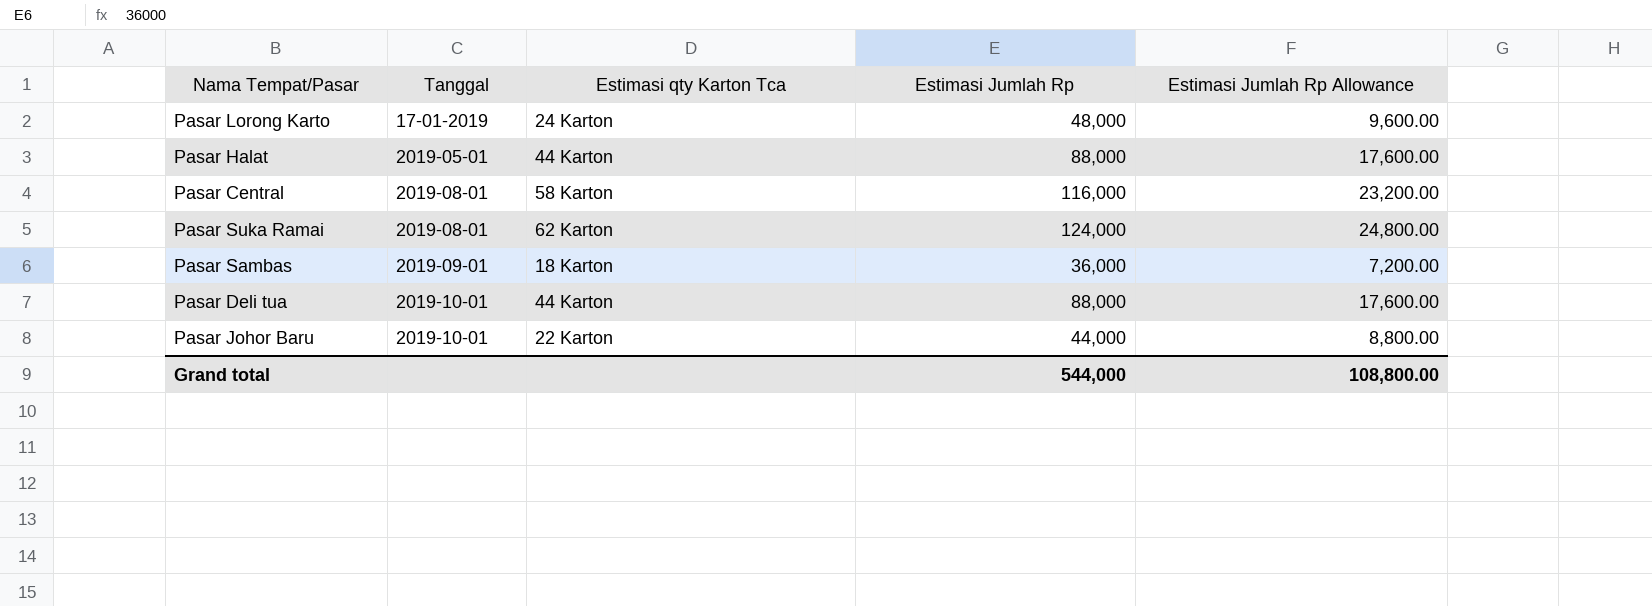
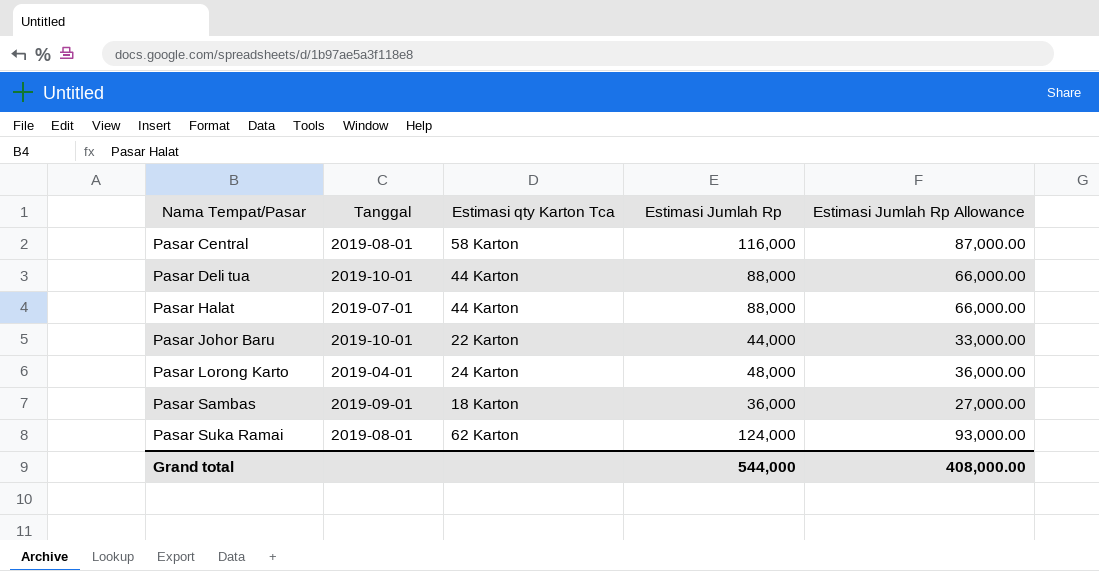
row order: Tanggal ascending -> Nama Tempat/Pasar ascending
column Estimasi Jumlah Rp Allowance | formula: [Estimasi Jumlah Rp] * 0.2 -> [Estimasi Jumlah Rp] * 0.75
Pasar Halat | Tanggal: 2019-05-01 -> 2019-07-01
Pasar Lorong Karto | Tanggal: 17-01-2019 -> 2019-04-01
Grand total | Estimasi Jumlah Rp Allowance: 108,800.00 -> 408,000.00

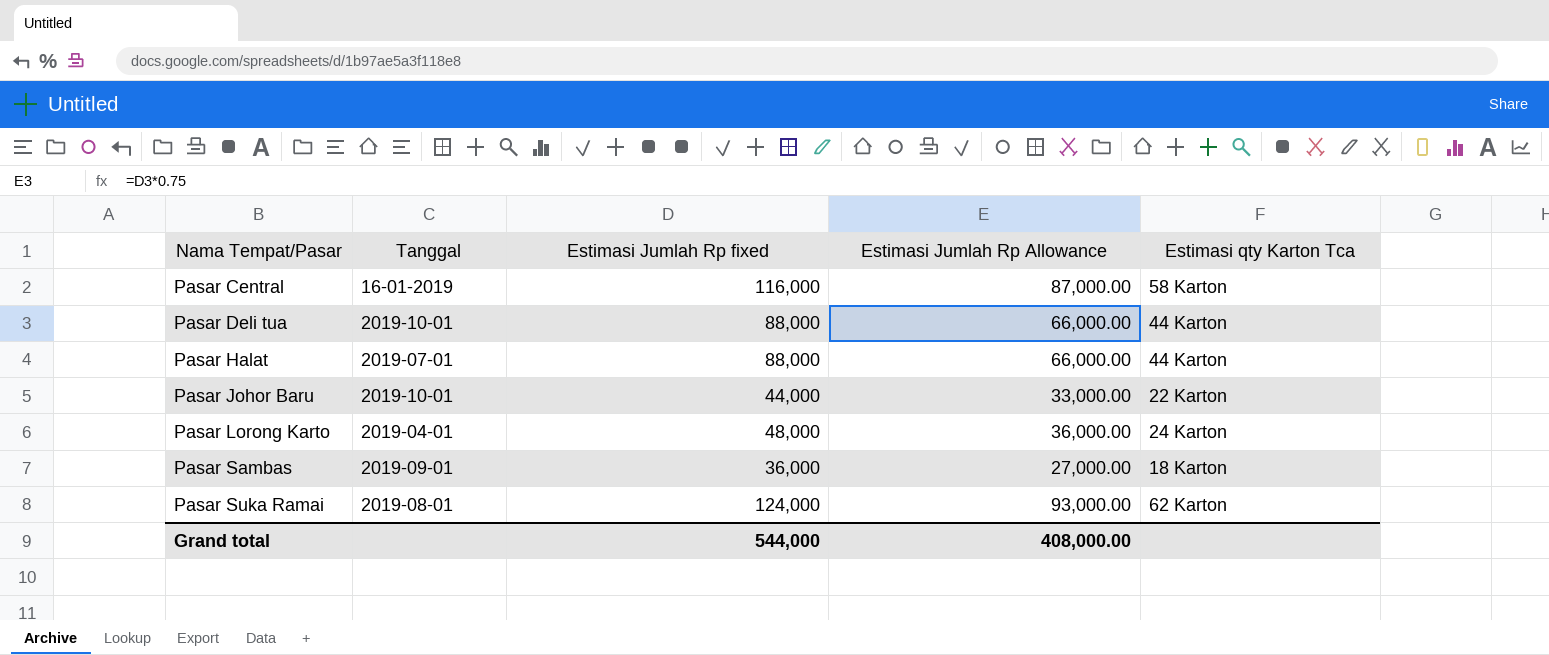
column name: Estimasi Jumlah Rp -> Estimasi Jumlah Rp fixed
column Estimasi qty Karton Tca | position: 3 -> 5
Pasar Central | Tanggal: 2019-08-01 -> 16-01-2019

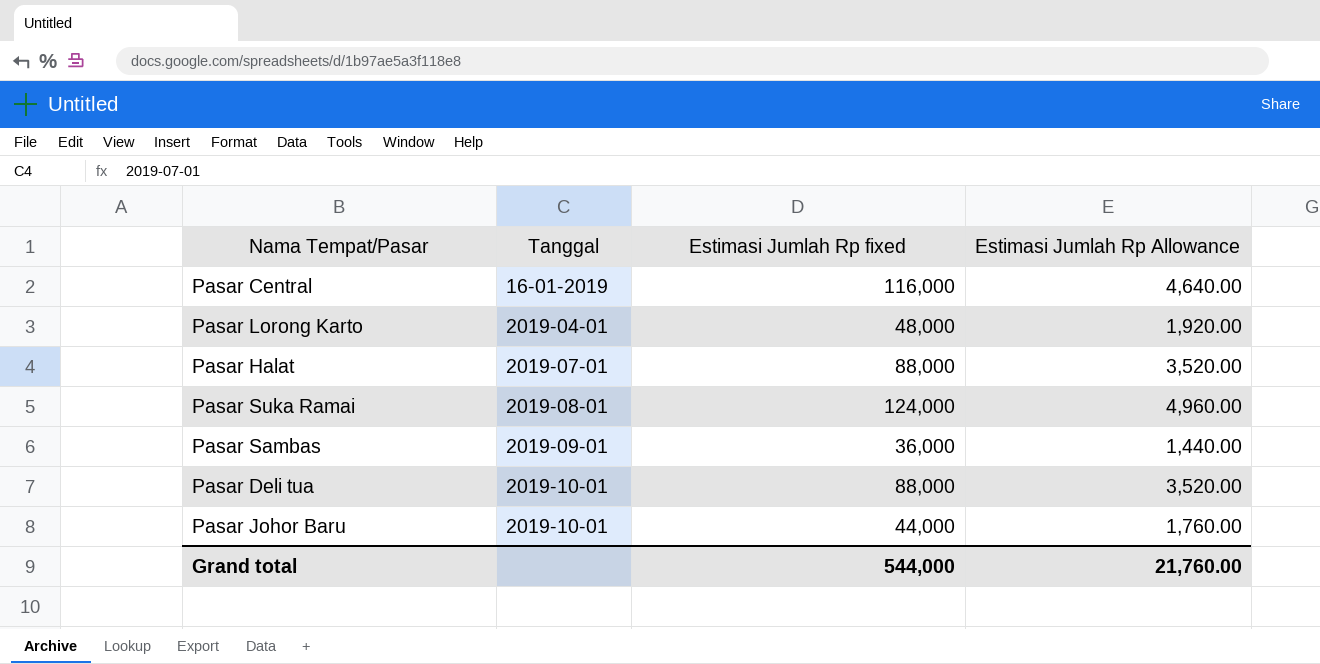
row order: Nama Tempat/Pasar ascending -> Tanggal ascending
column Estimasi qty Karton Tca | position: 5 -> none
column Estimasi Jumlah Rp Allowance | formula: [Estimasi Jumlah Rp fixed] * 0.75 -> [Estimasi Jumlah Rp fixed] * 0.04
Grand total | Estimasi Jumlah Rp Allowance: 408,000.00 -> 21,760.00

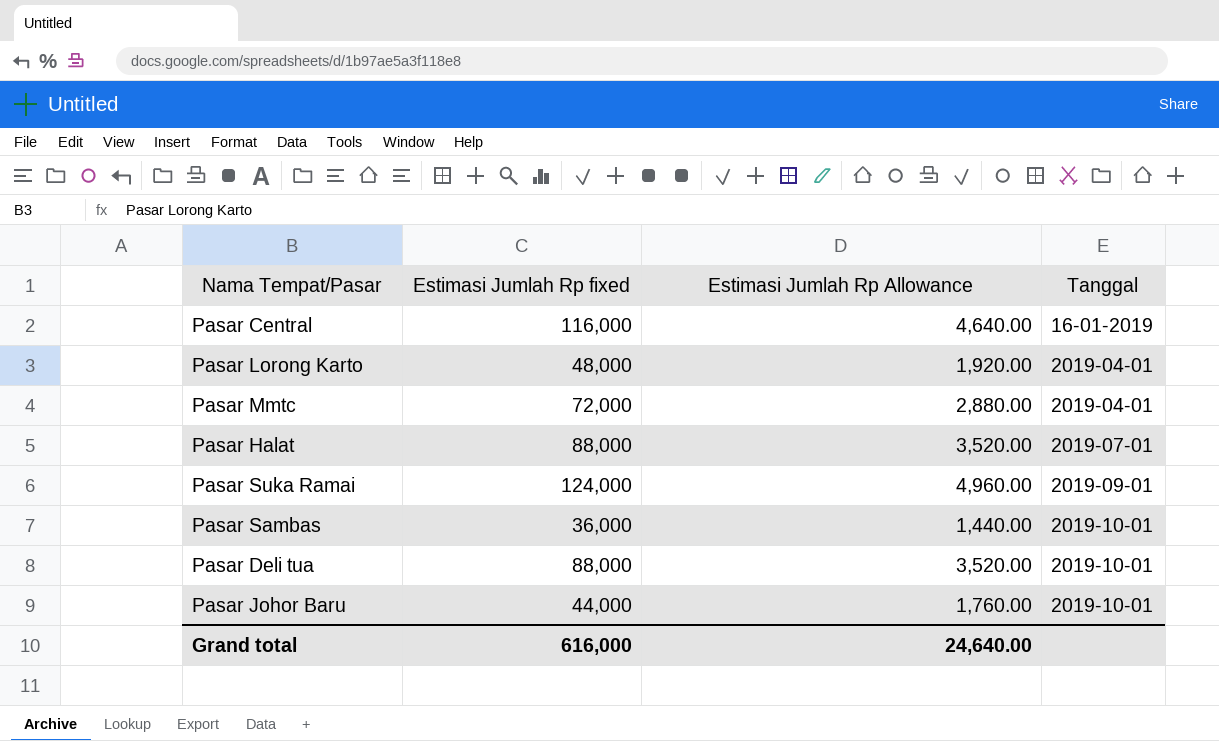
column Tanggal | position: 2 -> 4
row Pasar Mmtc: none -> 72,000 | 2,880.00 | 2019-04-01
Pasar Suka Ramai | Tanggal: 2019-08-01 -> 2019-09-01
Pasar Sambas | Tanggal: 2019-09-01 -> 2019-10-01
Grand total | Estimasi Jumlah Rp fixed: 544,000 -> 616,000
Grand total | Estimasi Jumlah Rp Allowance: 21,760.00 -> 24,640.00

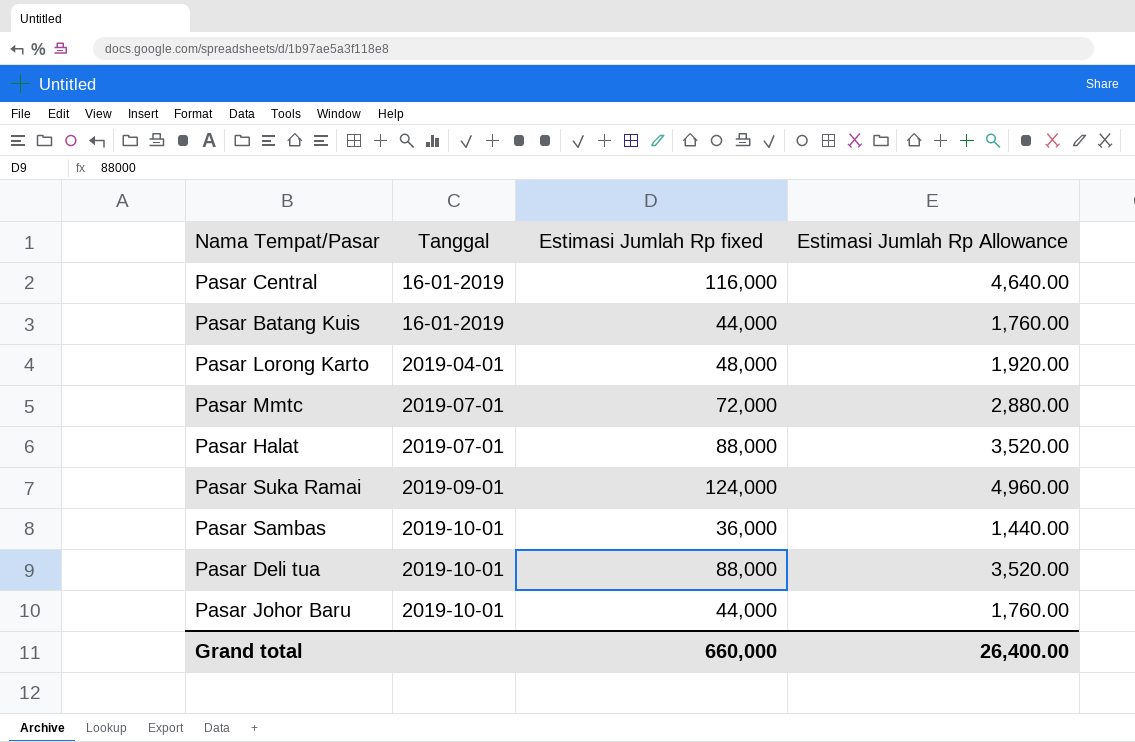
column Tanggal | position: 4 -> 2
row Pasar Batang Kuis: none -> 16-01-2019 | 44,000 | 1,760.00
Pasar Mmtc | Tanggal: 2019-04-01 -> 2019-07-01
Grand total | Estimasi Jumlah Rp fixed: 616,000 -> 660,000
Grand total | Estimasi Jumlah Rp Allowance: 24,640.00 -> 26,400.00

